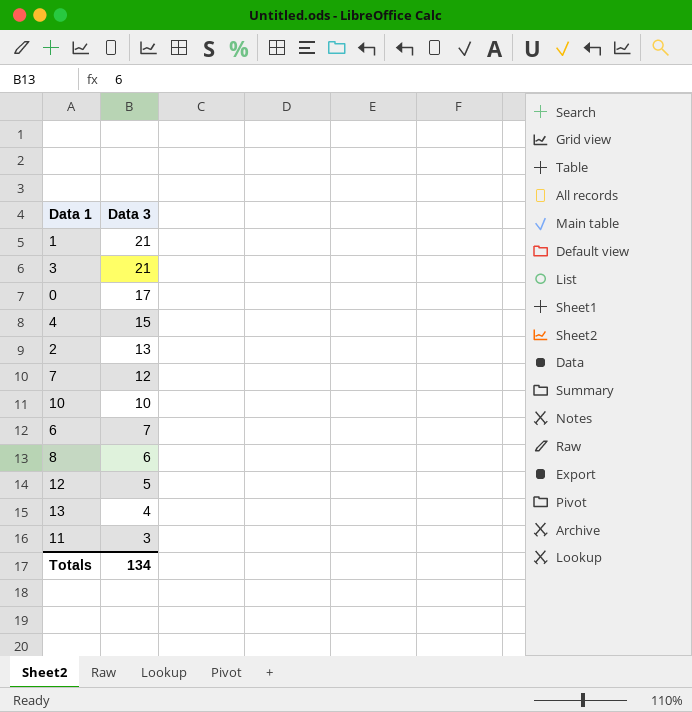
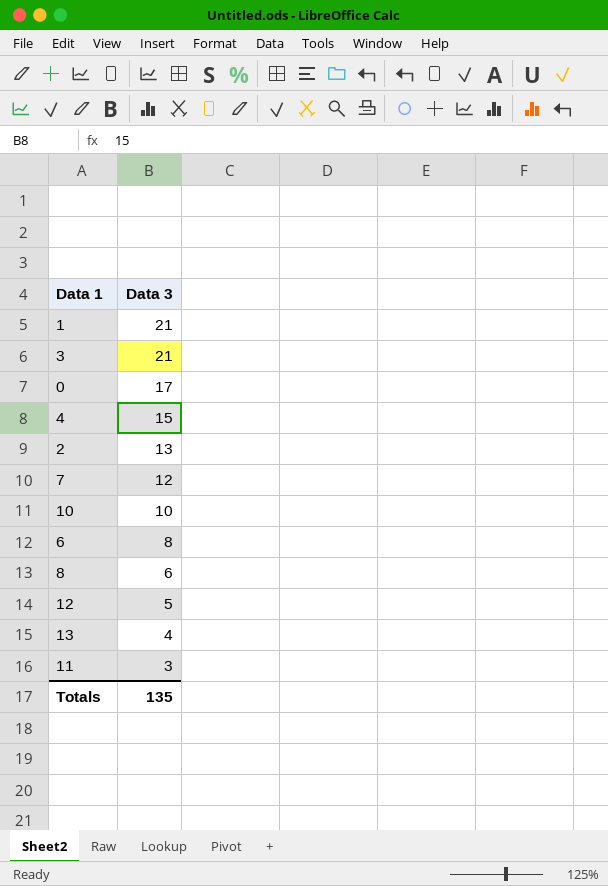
6 | Data 3: 7 -> 8
Totals | Data 3: 134 -> 135

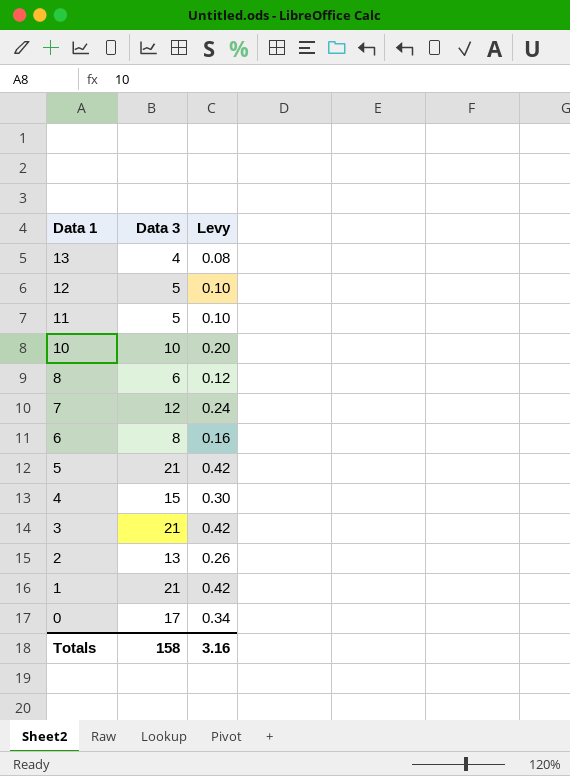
row order: Data 3 descending -> Data 1 descending
column Levy | formula: none -> [Data 3] * 0.02
11 | Data 3: 3 -> 5
row 5: none -> 21 | 0.42
Totals | Data 3: 135 -> 158

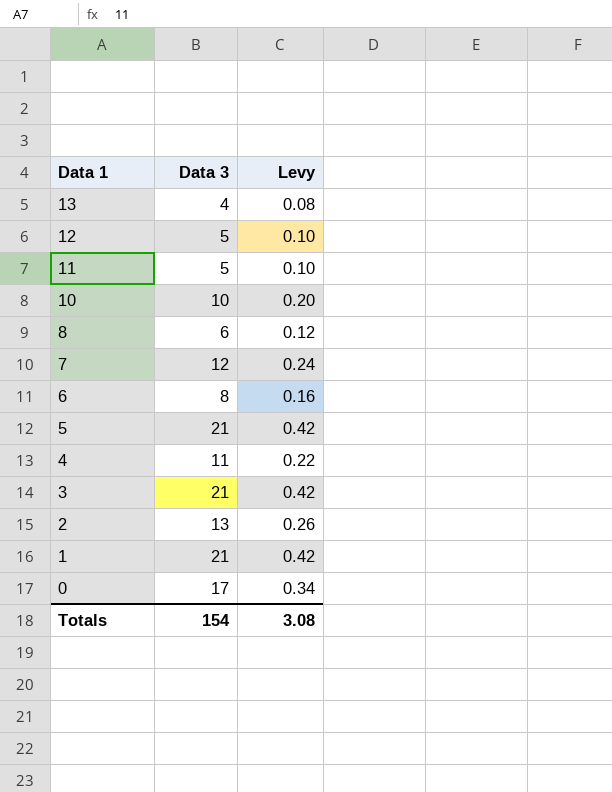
4 | Data 3: 15 -> 11
4 | Levy: 0.30 -> 0.22
Totals | Data 3: 158 -> 154
Totals | Levy: 3.16 -> 3.08

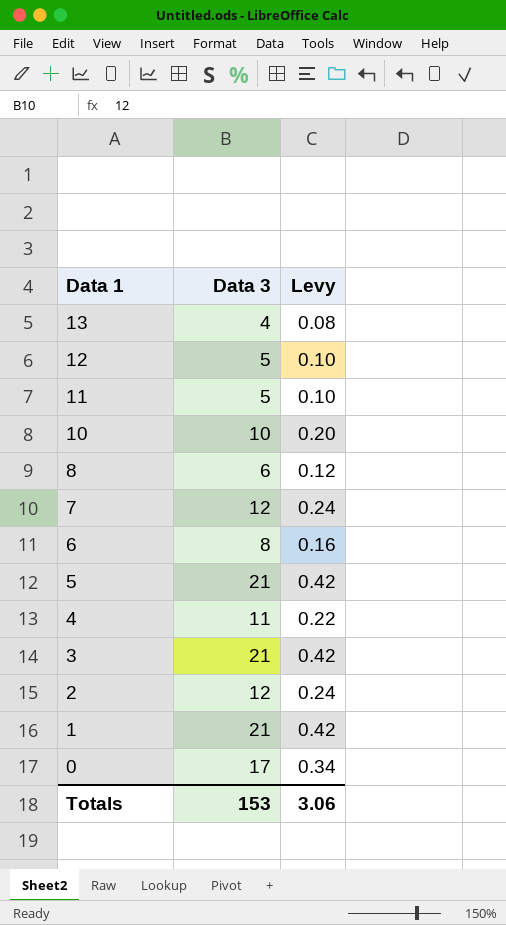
2 | Data 3: 13 -> 12
2 | Levy: 0.26 -> 0.24
Totals | Data 3: 154 -> 153
Totals | Levy: 3.08 -> 3.06

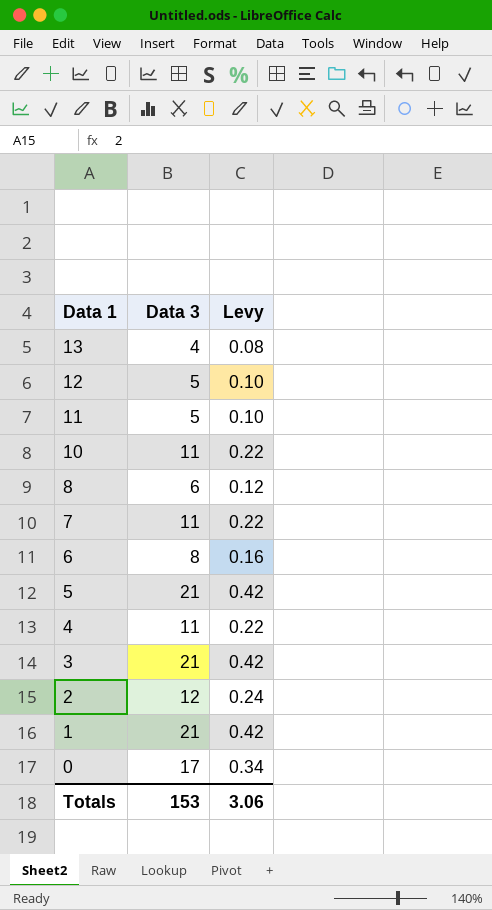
10 | Data 3: 10 -> 11
10 | Levy: 0.20 -> 0.22
7 | Data 3: 12 -> 11
7 | Levy: 0.24 -> 0.22

